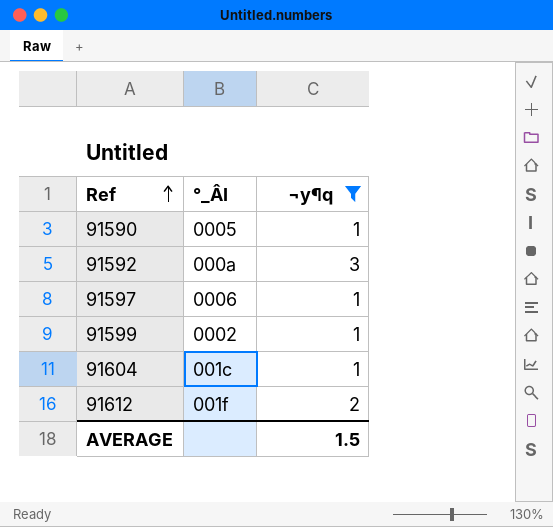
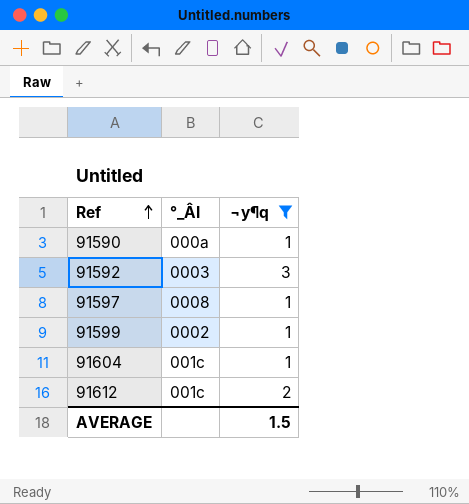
91590 | °_ÂI: 0005 -> 000a
91592 | °_ÂI: 000a -> 0003
91597 | °_ÂI: 0006 -> 0008
91612 | °_ÂI: 001f -> 001c

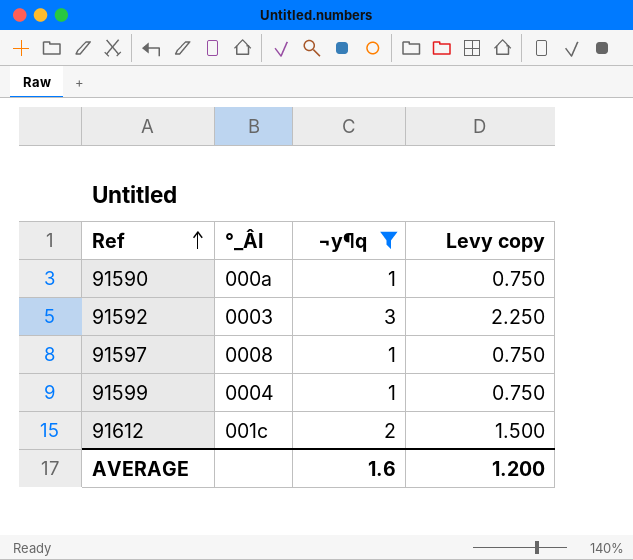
column Levy copy | formula: none -> [¬y¶q] * 0.75
row 91604: 001c | 1 -> none
91599 | °_ÂI: 0002 -> 0004
AVERAGE | ¬y¶q: 1.5 -> 1.6

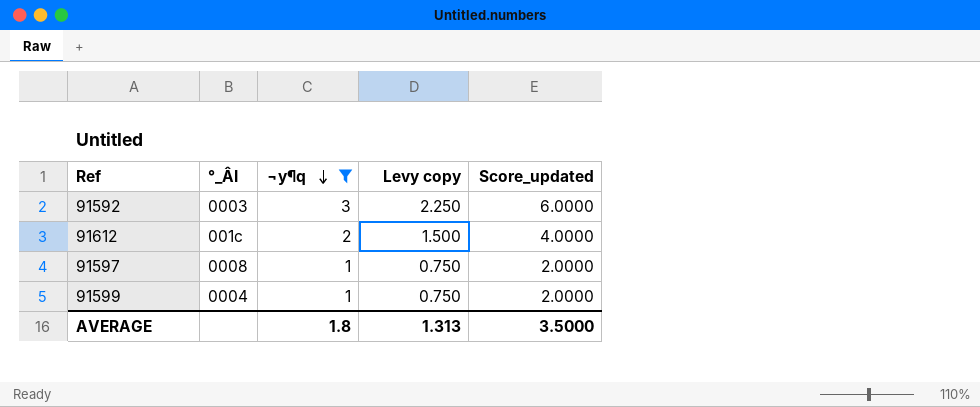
row order: Ref ascending -> ¬y¶q descending
column Score_updated | formula: none -> [¬y¶q] * 2
row 91590: 000a | 1 | 0.750 -> none
AVERAGE | ¬y¶q: 1.6 -> 1.8
AVERAGE | Levy copy: 1.200 -> 1.313

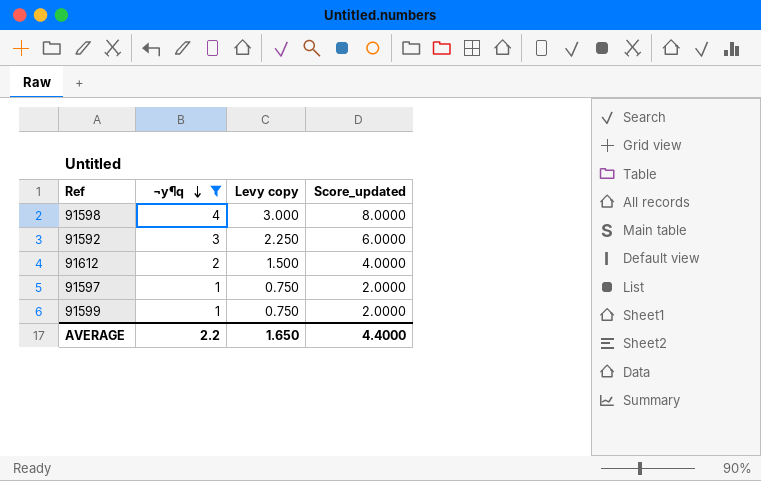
column °_ÂI | position: 2 -> none
row 91598: none -> 4 | 3.000 | 8.0000
AVERAGE | ¬y¶q: 1.8 -> 2.2
AVERAGE | Levy copy: 1.313 -> 1.650
AVERAGE | Score_updated: 3.5000 -> 4.4000

